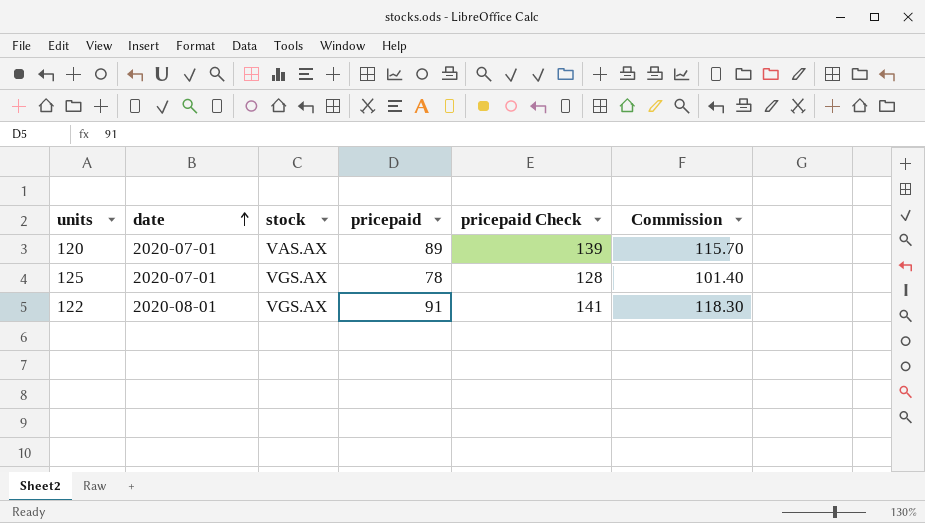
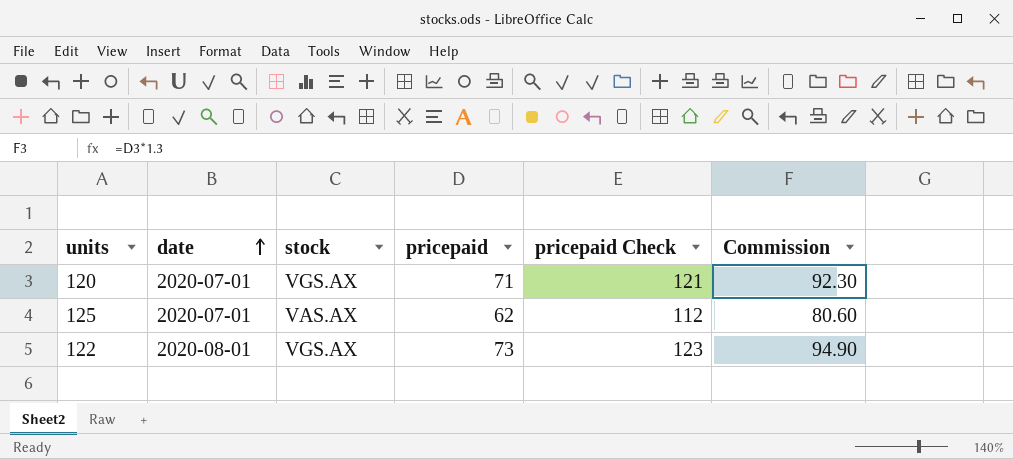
120 | stock: VAS.AX -> VGS.AX
120 | pricepaid: 89 -> 71
120 | pricepaid Check: 139 -> 121
120 | Commission: 115.70 -> 92.30
125 | stock: VGS.AX -> VAS.AX
125 | pricepaid: 78 -> 62
125 | pricepaid Check: 128 -> 112
125 | Commission: 101.40 -> 80.60
122 | pricepaid: 91 -> 73
122 | pricepaid Check: 141 -> 123
122 | Commission: 118.30 -> 94.90

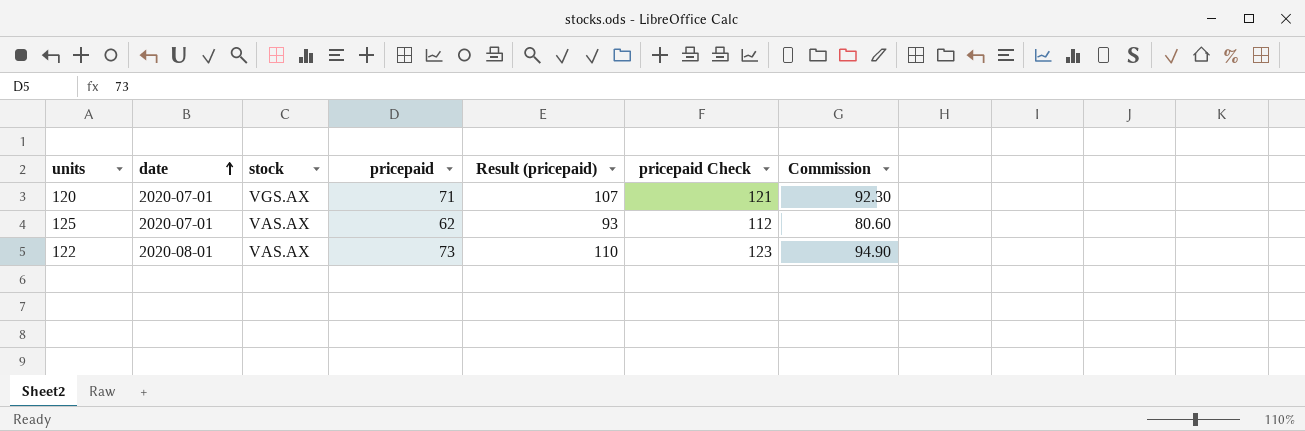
column Result (pricepaid) | formula: none -> [pricepaid] * 1.5
122 | stock: VGS.AX -> VAS.AX

